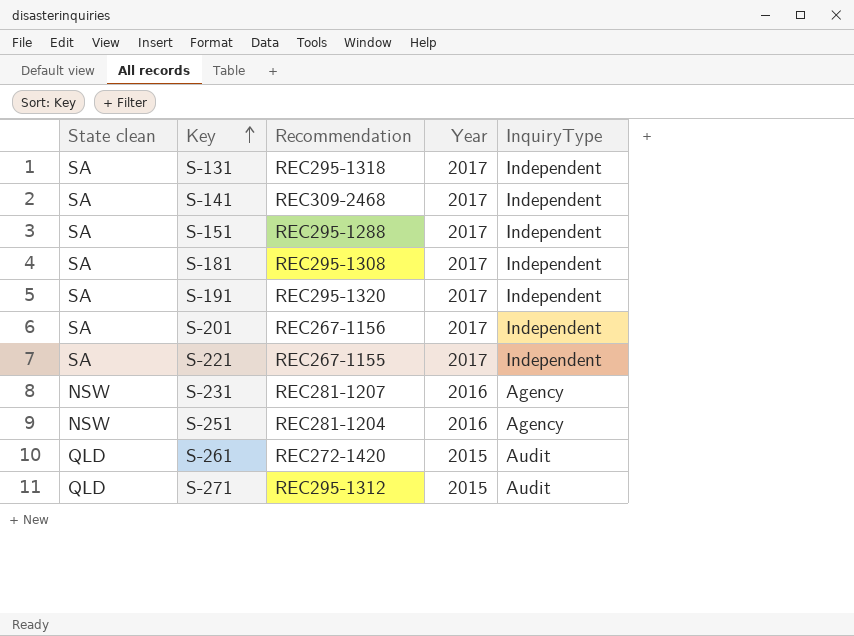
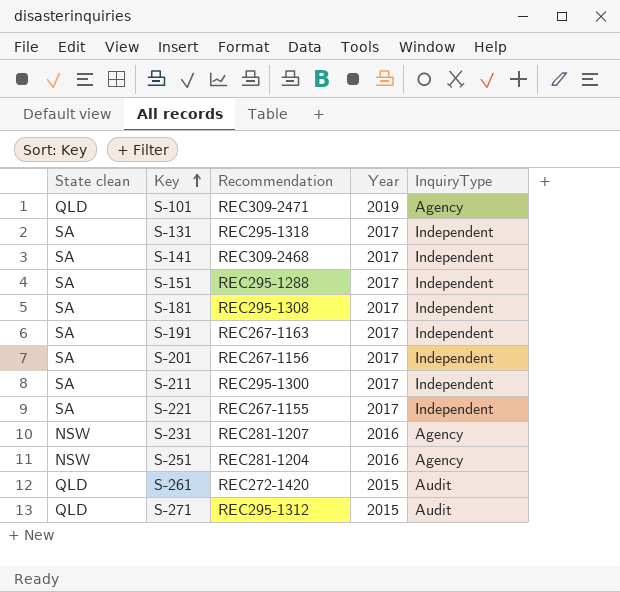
row S-101: none -> QLD | REC309-2471 | 2019 | Agency
S-191 | Recommendation: REC295-1320 -> REC267-1163
row S-211: none -> SA | REC295-1300 | 2017 | Independent

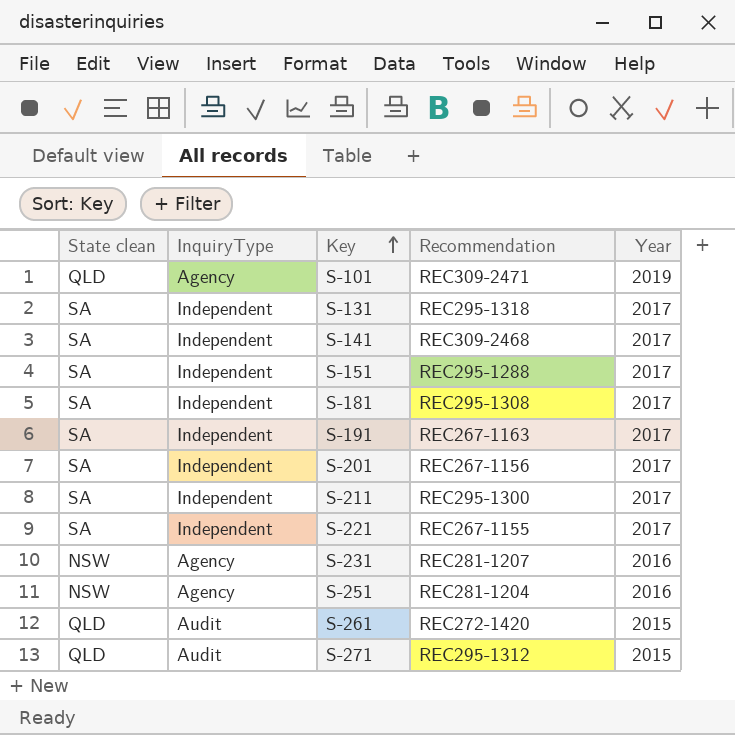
column InquiryType | position: 5 -> 2

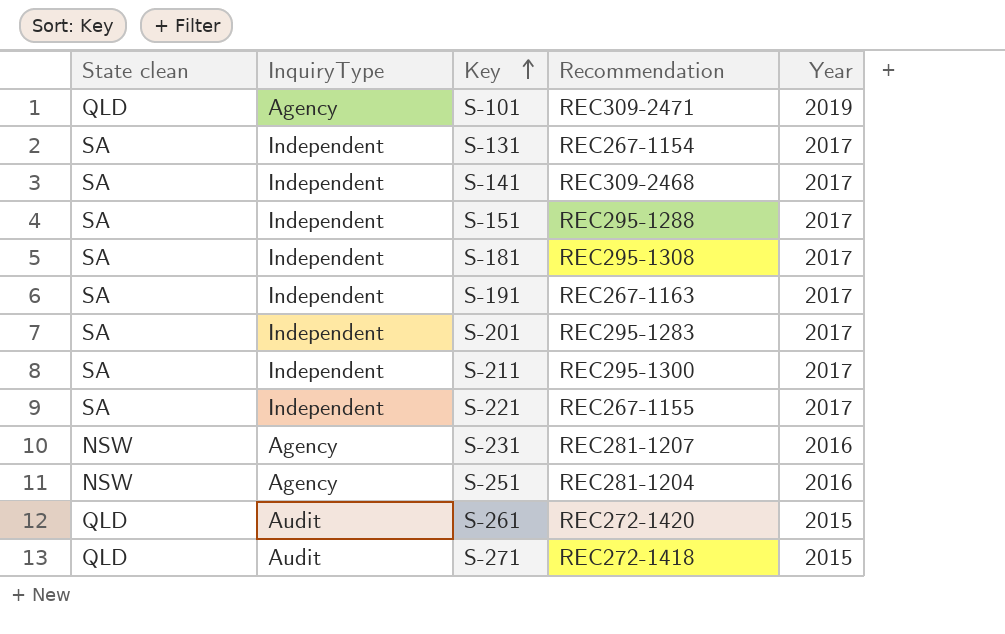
S-131 | Recommendation: REC295-1318 -> REC267-1154
S-201 | Recommendation: REC267-1156 -> REC295-1283
S-271 | Recommendation: REC295-1312 -> REC272-1418

